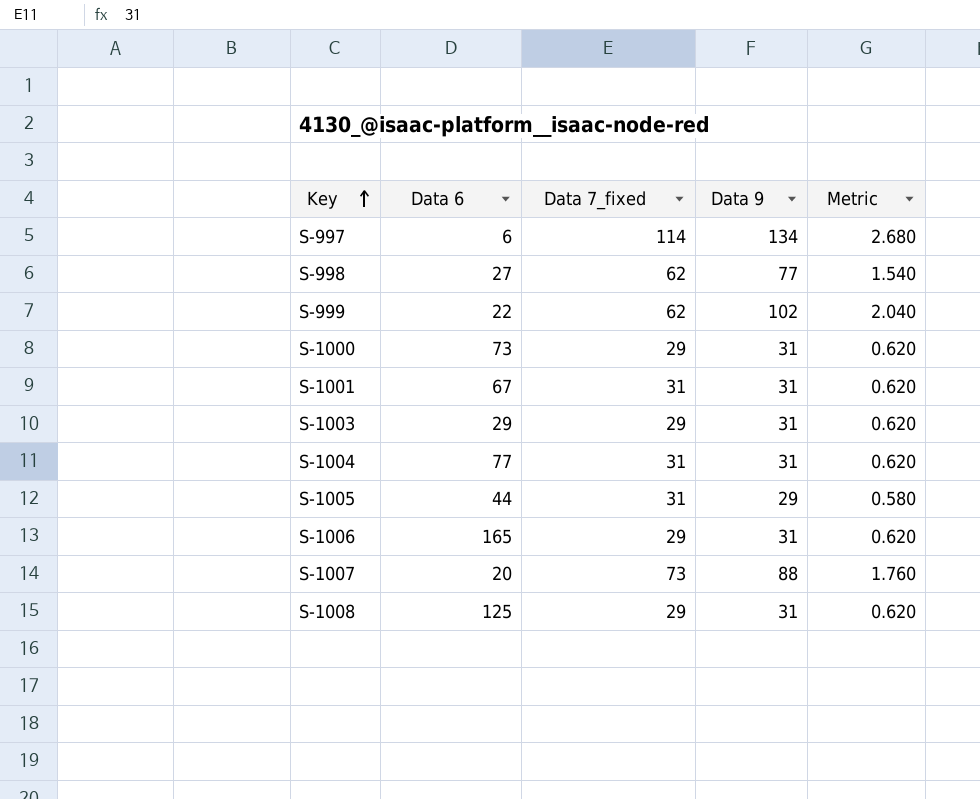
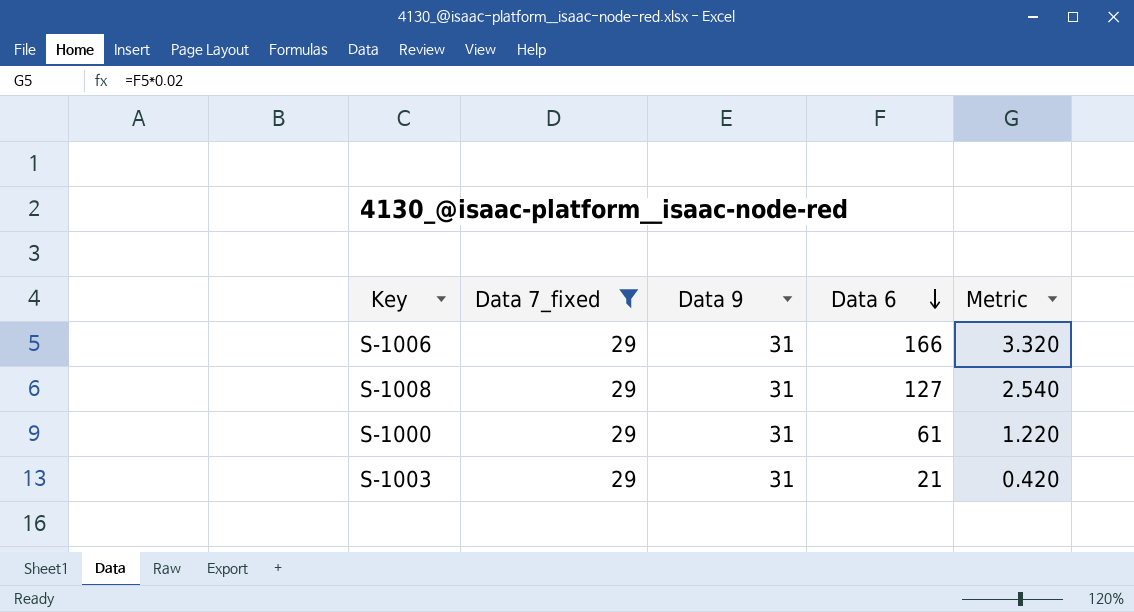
filter: none -> Data 7_fixed = 29
row order: Key ascending -> Data 6 descending
column Data 6 | position: 2 -> 4
column Metric | formula: [Data 9] * 0.02 -> [Data 6] * 0.02
S-1006 | Data 6: 165 -> 166
S-1008 | Data 6: 125 -> 127
S-1000 | Data 6: 73 -> 61
S-1003 | Data 6: 29 -> 21

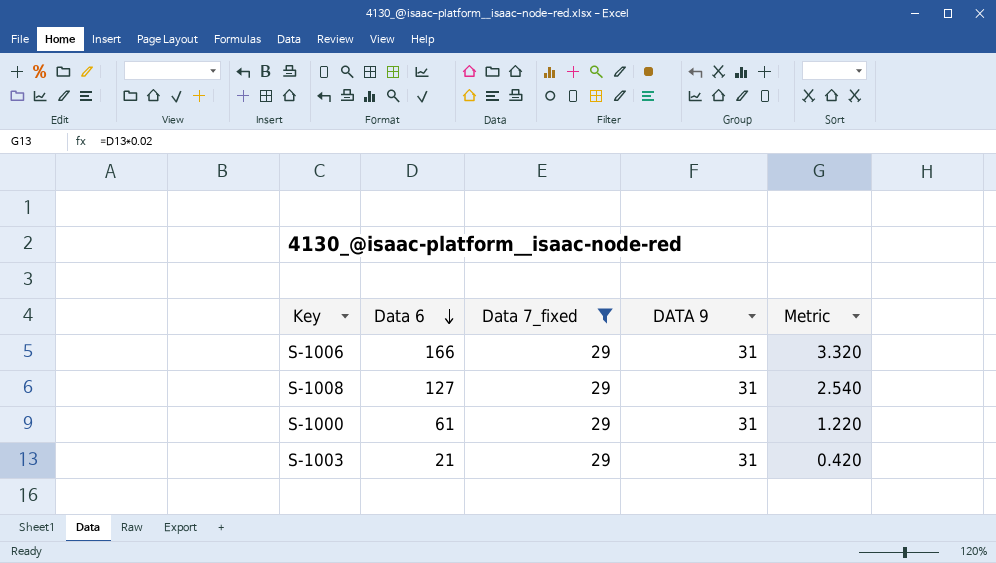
column Data 6 | position: 4 -> 2
column name: Data 9 -> DATA 9

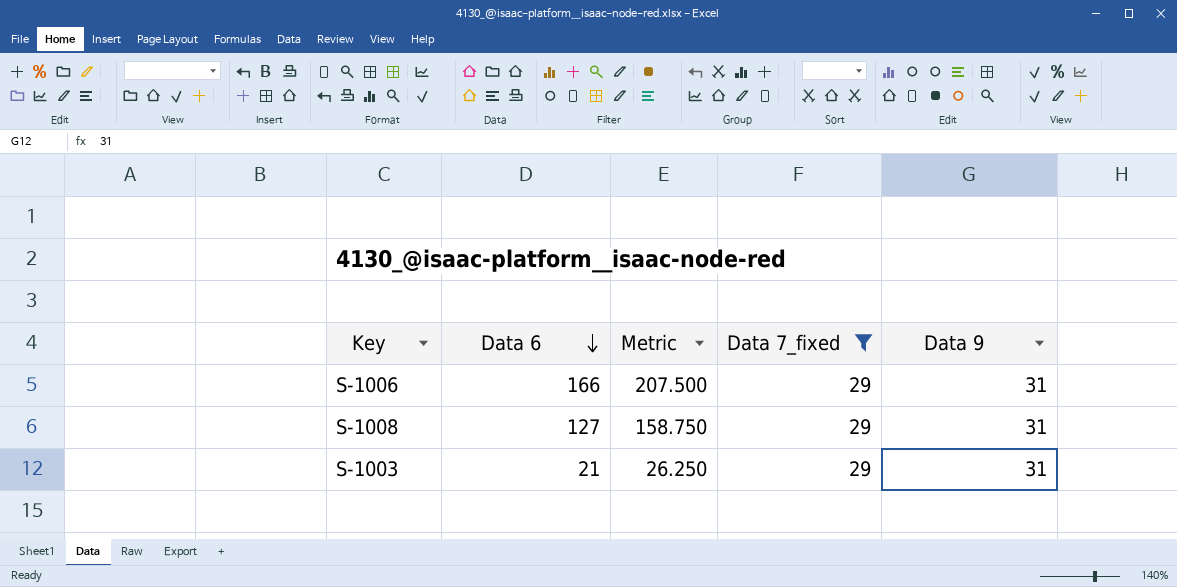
column Metric | formula: [Data 6] * 0.02 -> [Data 6] * 1.25
column Metric | position: 5 -> 3
column name: DATA 9 -> Data 9
row S-1000: 61 | 29 | 31 | 1.220 -> none

